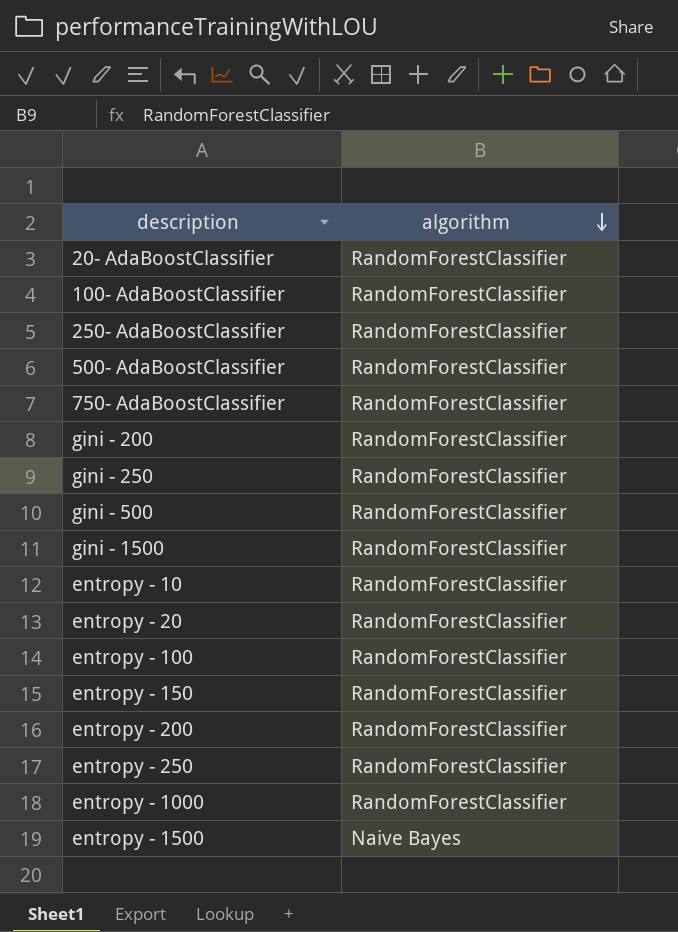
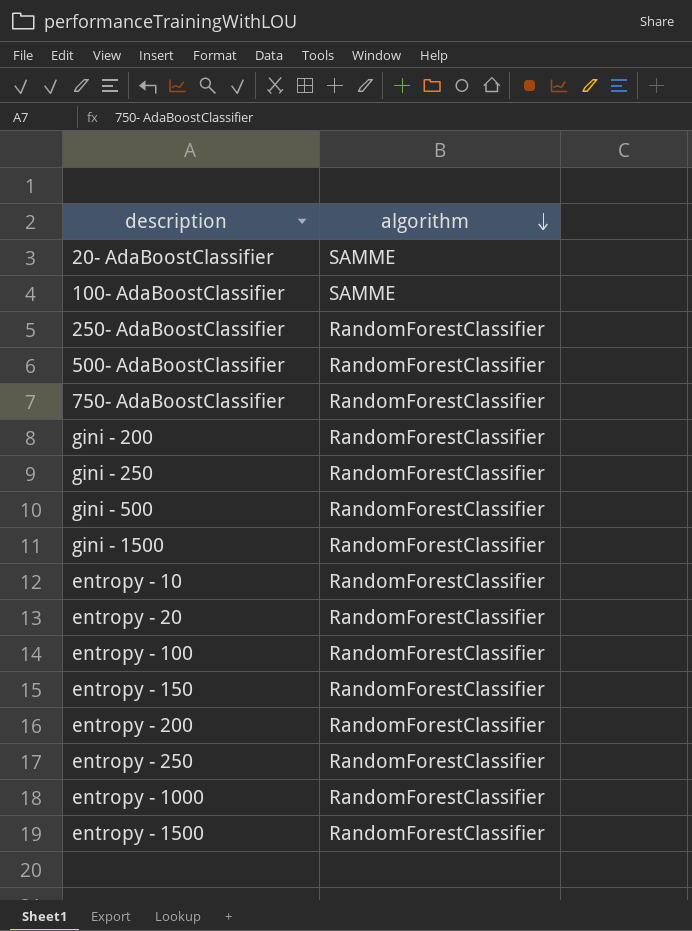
20- AdaBoostClassifier | algorithm: RandomForestClassifier -> SAMME
100- AdaBoostClassifier | algorithm: RandomForestClassifier -> SAMME
entropy - 1500 | algorithm: Naive Bayes -> RandomForestClassifier

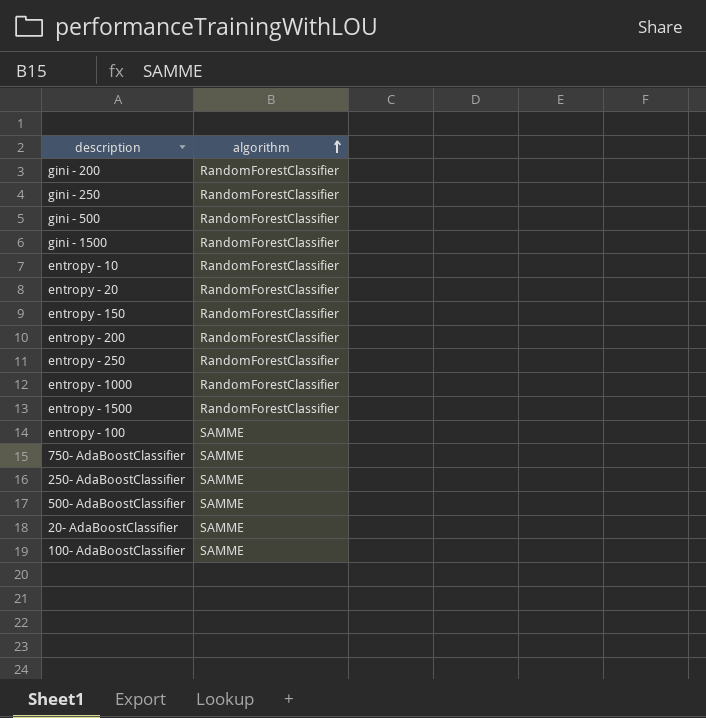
row order: algorithm descending -> algorithm ascending
entropy - 100 | algorithm: RandomForestClassifier -> SAMME
750- AdaBoostClassifier | algorithm: RandomForestClassifier -> SAMME
250- AdaBoostClassifier | algorithm: RandomForestClassifier -> SAMME
500- AdaBoostClassifier | algorithm: RandomForestClassifier -> SAMME

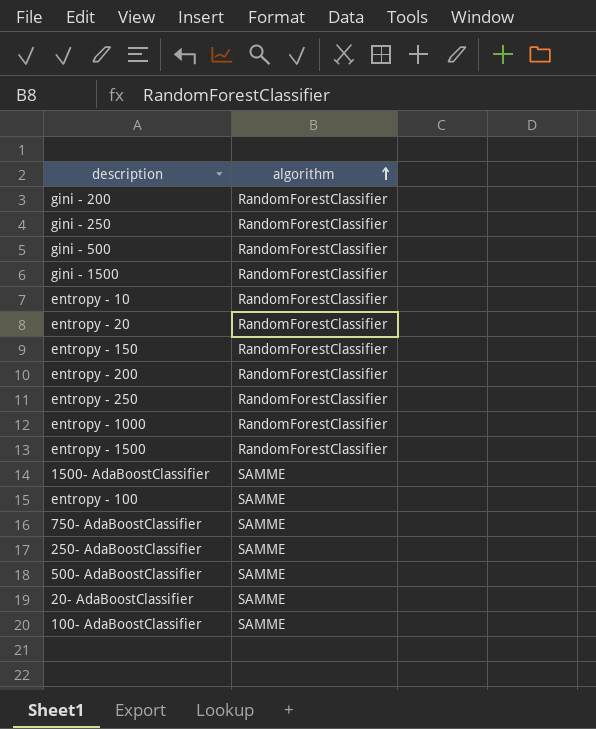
row 1500- AdaBoostClassifier: none -> SAMME

